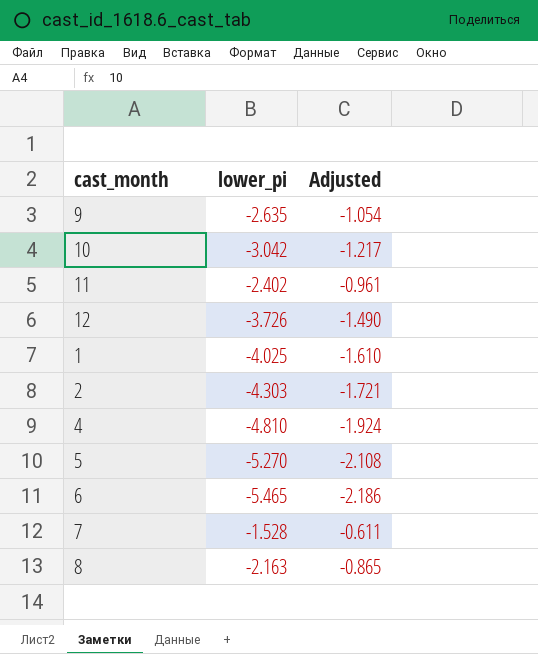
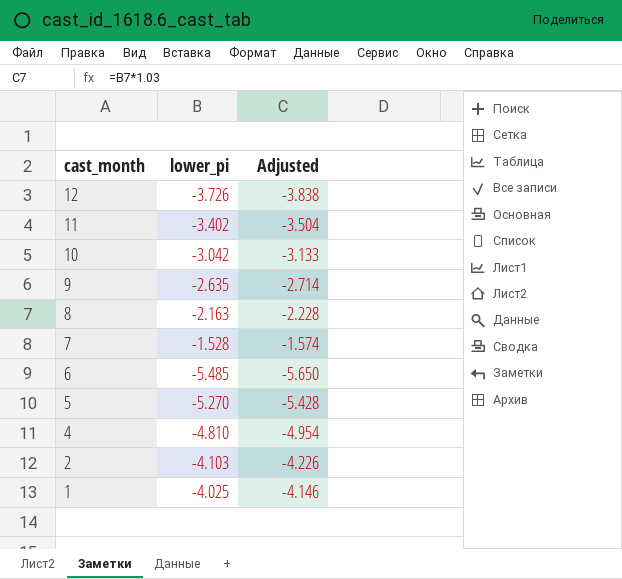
row order: none -> cast_month descending
column Adjusted | formula: [lower_pi] * 0.4 -> [lower_pi] * 1.03
11 | lower_pi: -2.402 -> -3.402
6 | lower_pi: -5.465 -> -5.485
2 | lower_pi: -4.303 -> -4.103

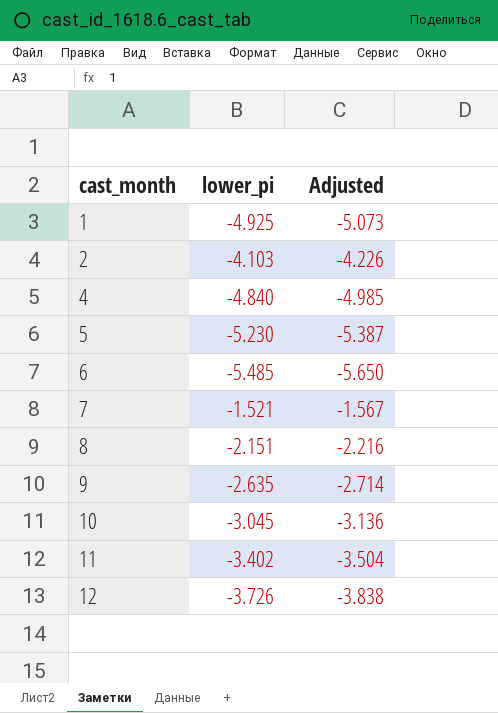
row order: cast_month descending -> cast_month ascending
1 | lower_pi: -4.025 -> -4.925
1 | Adjusted: -4.146 -> -5.073
4 | lower_pi: -4.810 -> -4.840
4 | Adjusted: -4.954 -> -4.985
5 | lower_pi: -5.270 -> -5.230
5 | Adjusted: -5.428 -> -5.387
7 | lower_pi: -1.528 -> -1.521
7 | Adjusted: -1.574 -> -1.567
8 | lower_pi: -2.163 -> -2.151
8 | Adjusted: -2.228 -> -2.216
10 | lower_pi: -3.042 -> -3.045
10 | Adjusted: -3.133 -> -3.136

